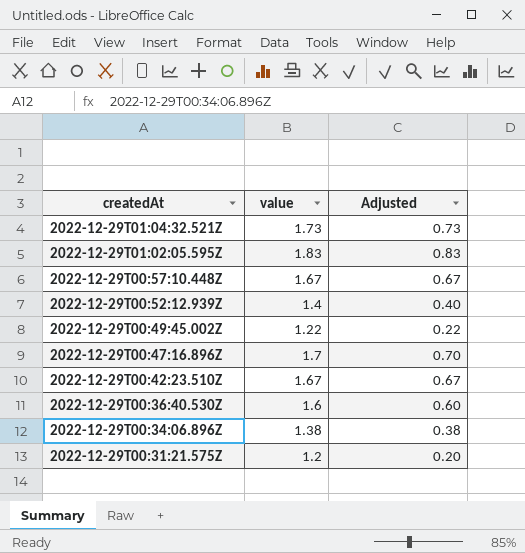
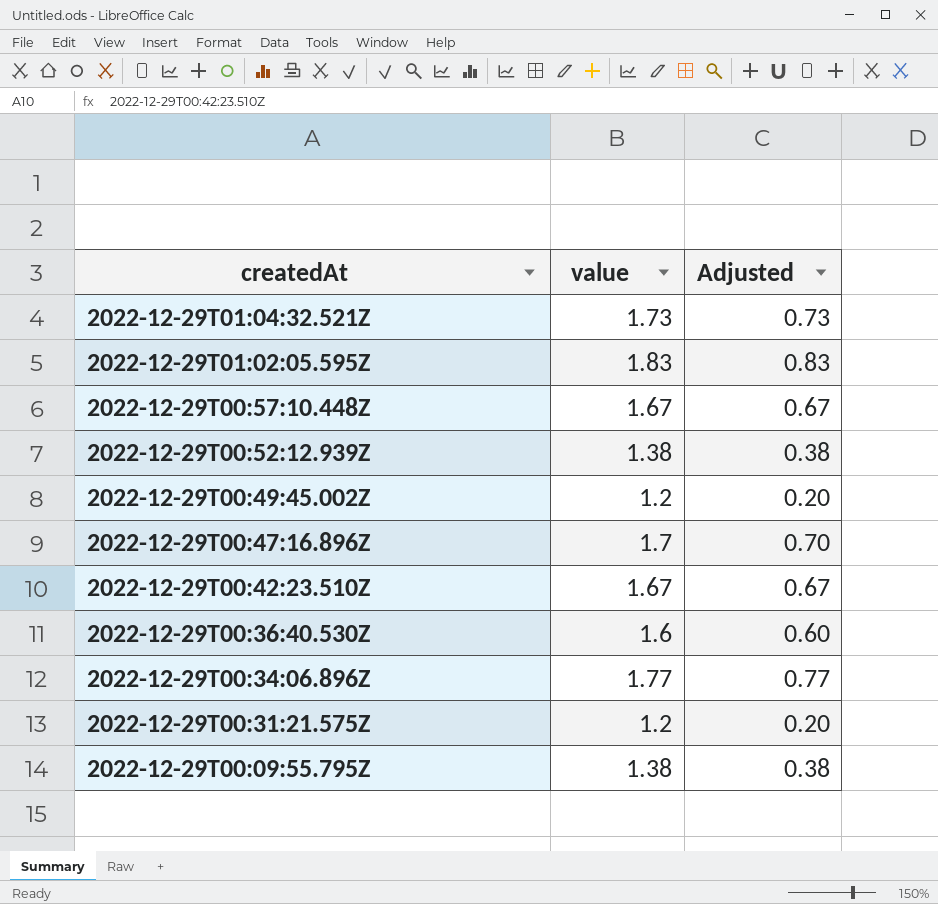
2022-12-29T00:52:12.939Z | value: 1.4 -> 1.38
2022-12-29T00:52:12.939Z | Adjusted: 0.40 -> 0.38
2022-12-29T00:49:45.002Z | value: 1.22 -> 1.2
2022-12-29T00:49:45.002Z | Adjusted: 0.22 -> 0.20
2022-12-29T00:34:06.896Z | value: 1.38 -> 1.77
2022-12-29T00:34:06.896Z | Adjusted: 0.38 -> 0.77
row 2022-12-29T00:09:55.795Z: none -> 1.38 | 0.38

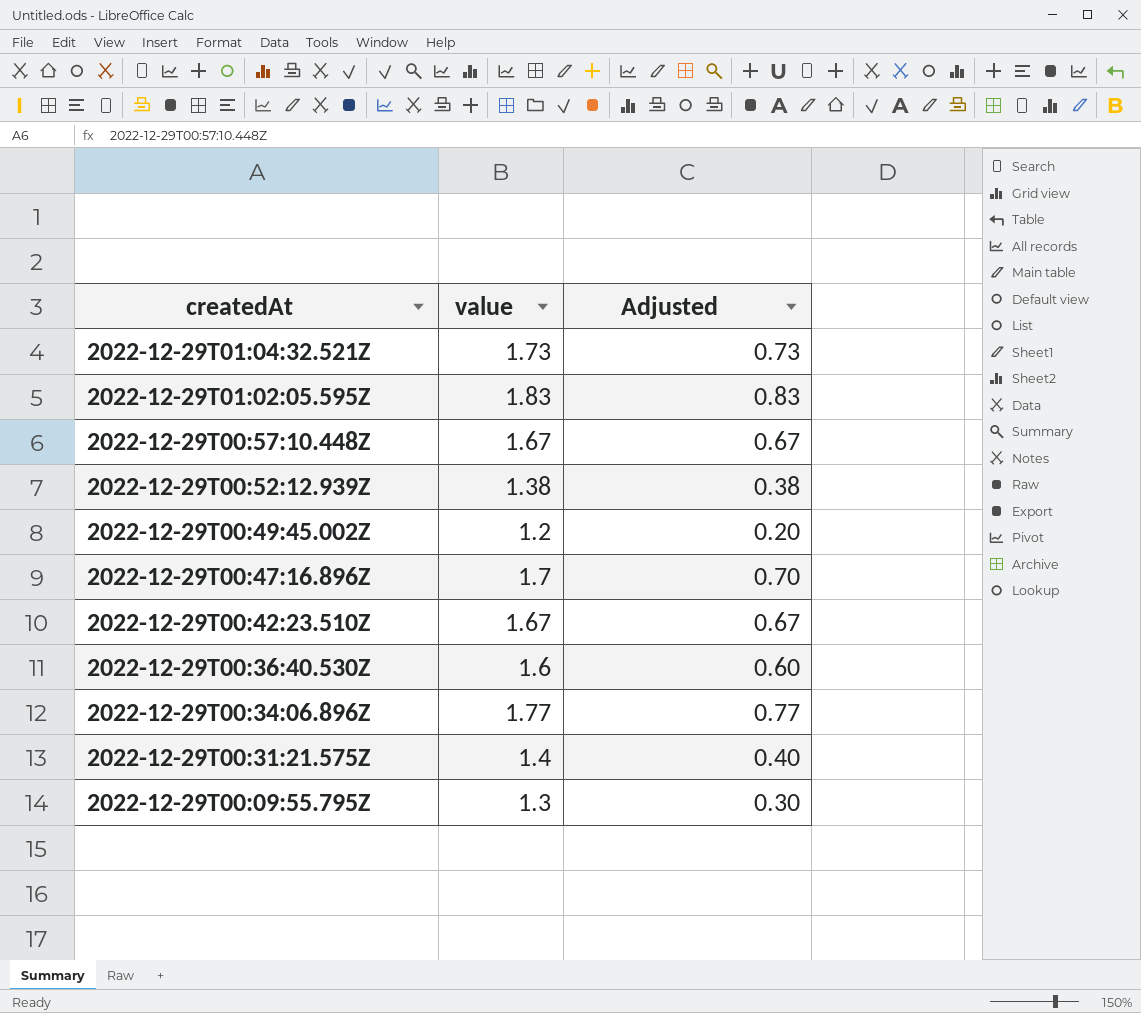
2022-12-29T00:31:21.575Z | value: 1.2 -> 1.4
2022-12-29T00:31:21.575Z | Adjusted: 0.20 -> 0.40
2022-12-29T00:09:55.795Z | value: 1.38 -> 1.3
2022-12-29T00:09:55.795Z | Adjusted: 0.38 -> 0.30

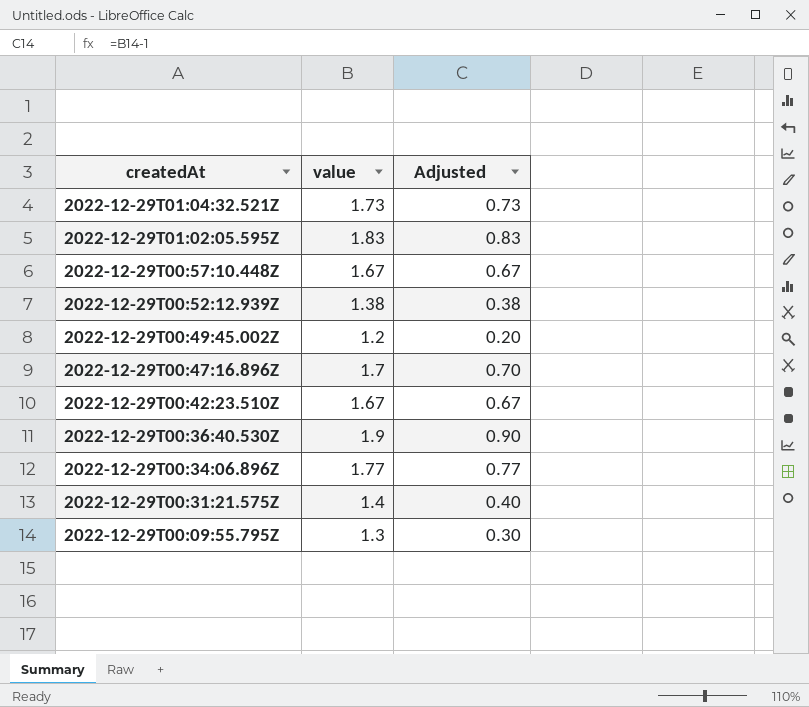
2022-12-29T00:36:40.530Z | value: 1.6 -> 1.9
2022-12-29T00:36:40.530Z | Adjusted: 0.60 -> 0.90

